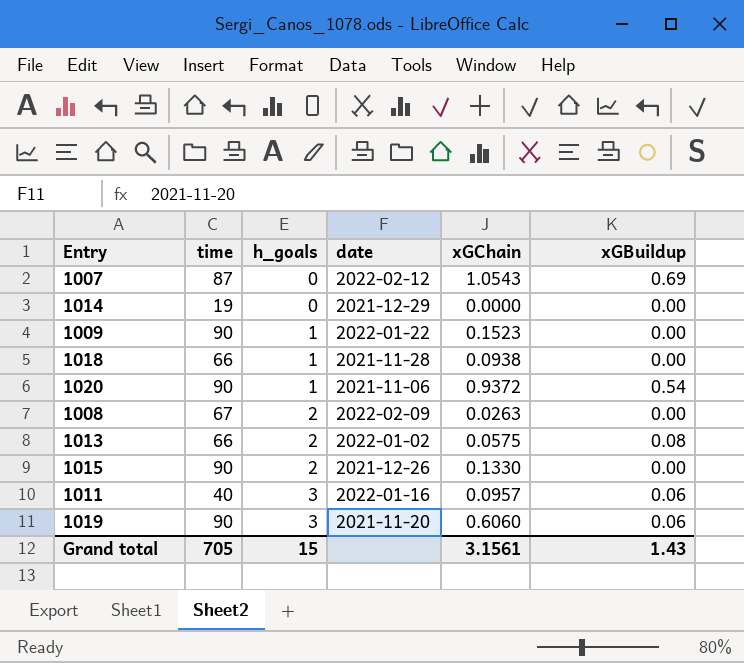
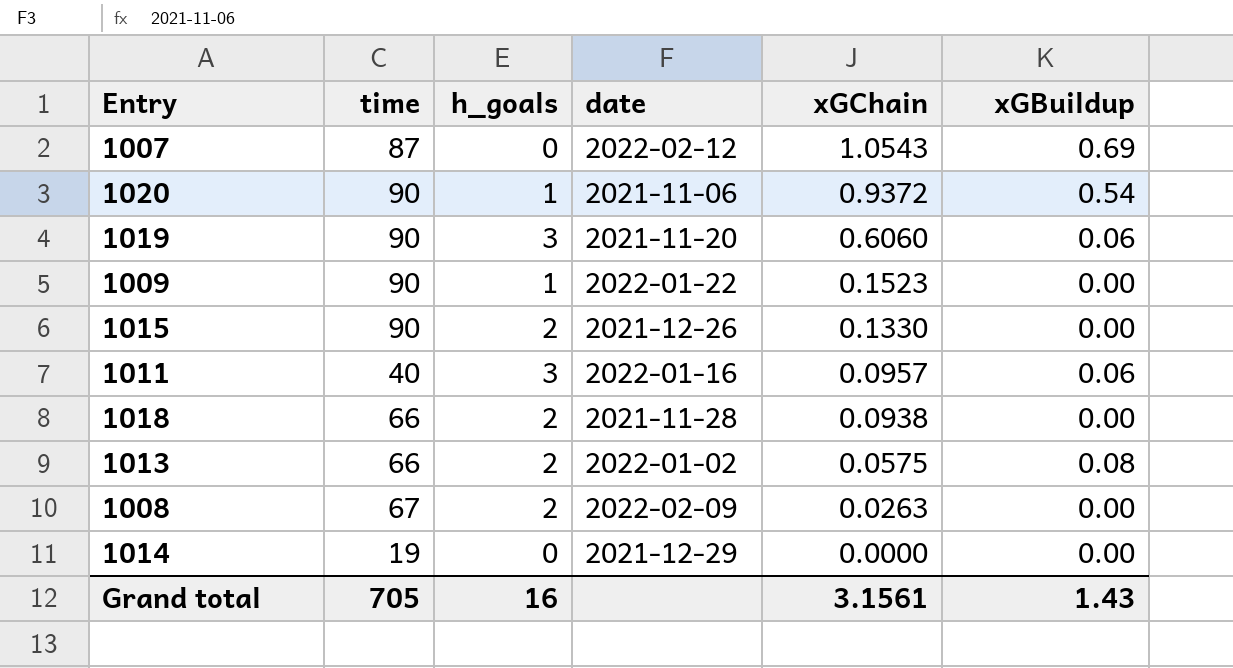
row order: h_goals ascending -> xGChain descending
1018 | h_goals: 1 -> 2
Grand total | h_goals: 15 -> 16

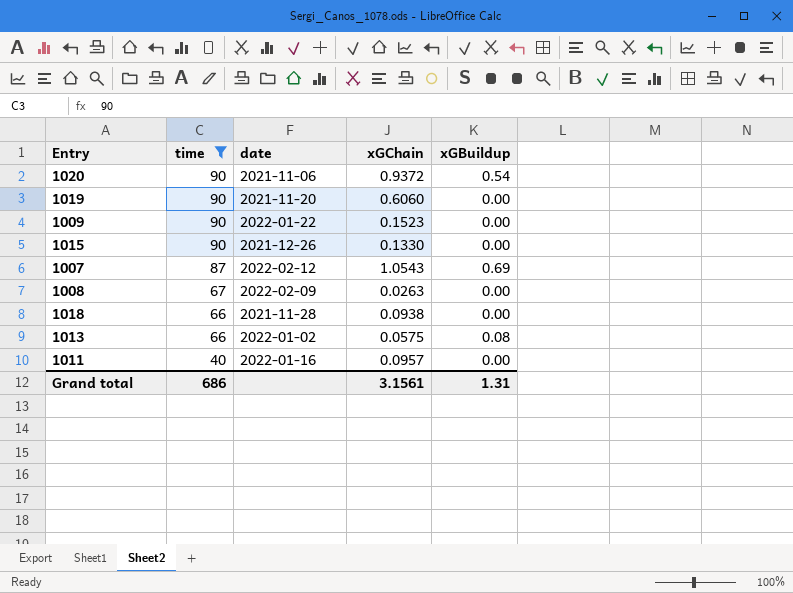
filter: none -> time != 19
row order: xGChain descending -> time descending
column h_goals | position: 3 -> none
1019 | xGBuildup: 0.06 -> 0.00
1011 | xGBuildup: 0.06 -> 0.00
Grand total | time: 705 -> 686
Grand total | xGBuildup: 1.43 -> 1.31

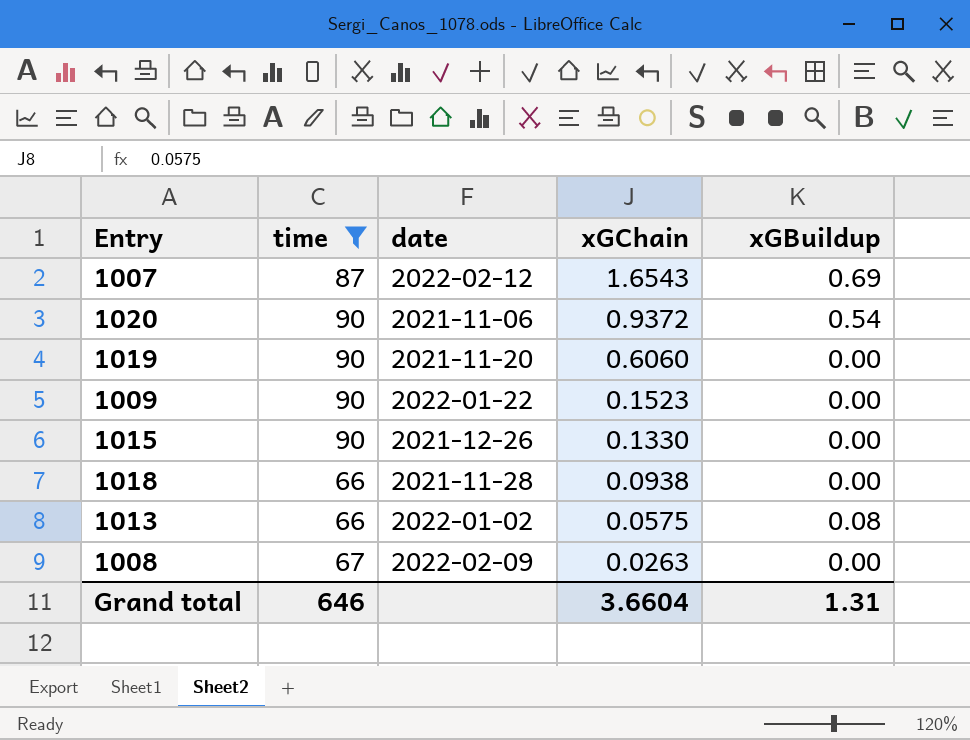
row order: time descending -> xGChain descending
row 1011: 40 | 2022-01-16 | 0.0957 | 0.00 -> none
1007 | xGChain: 1.0543 -> 1.6543
Grand total | time: 686 -> 646
Grand total | xGChain: 3.1561 -> 3.6604

